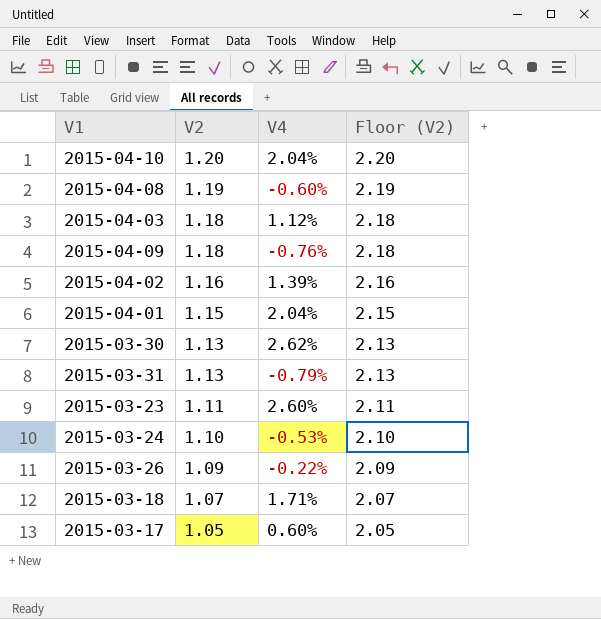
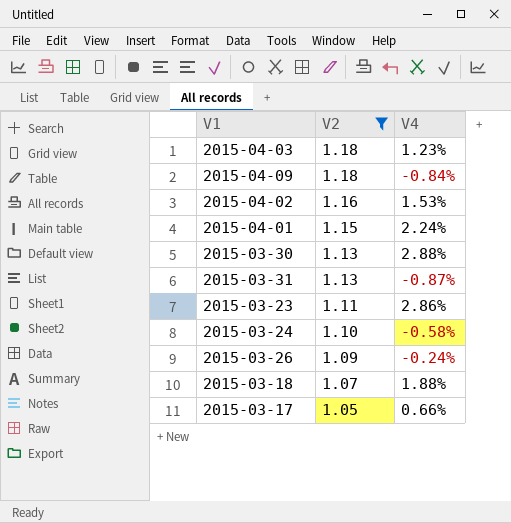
filter: none -> V2 <= 1.18
column Floor (V2) | formula: [V2] + 1 -> none
2015-04-03 | V4: 1.12% -> 1.23%
2015-04-09 | V4: -0.76% -> -0.84%
2015-04-02 | V4: 1.39% -> 1.53%
2015-04-01 | V4: 2.04% -> 2.24%
2015-03-30 | V4: 2.62% -> 2.88%
2015-03-31 | V4: -0.79% -> -0.87%
2015-03-23 | V4: 2.60% -> 2.86%
2015-03-24 | V4: -0.53% -> -0.58%
2015-03-26 | V4: -0.22% -> -0.24%
2015-03-18 | V4: 1.71% -> 1.88%
2015-03-17 | V4: 0.60% -> 0.66%

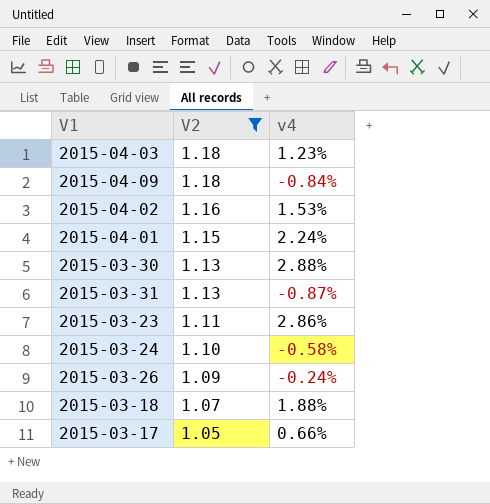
column name: V4 -> v4

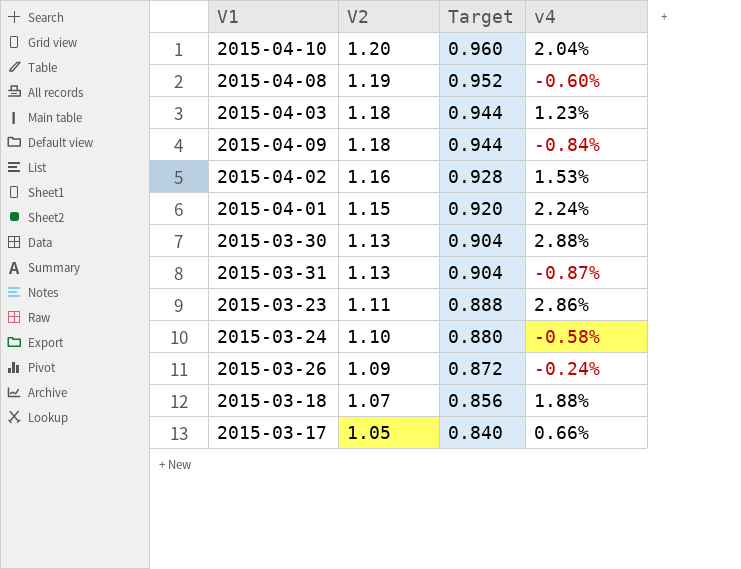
filter: V2 <= 1.18 -> none
column Target | formula: none -> [V2] * 0.8

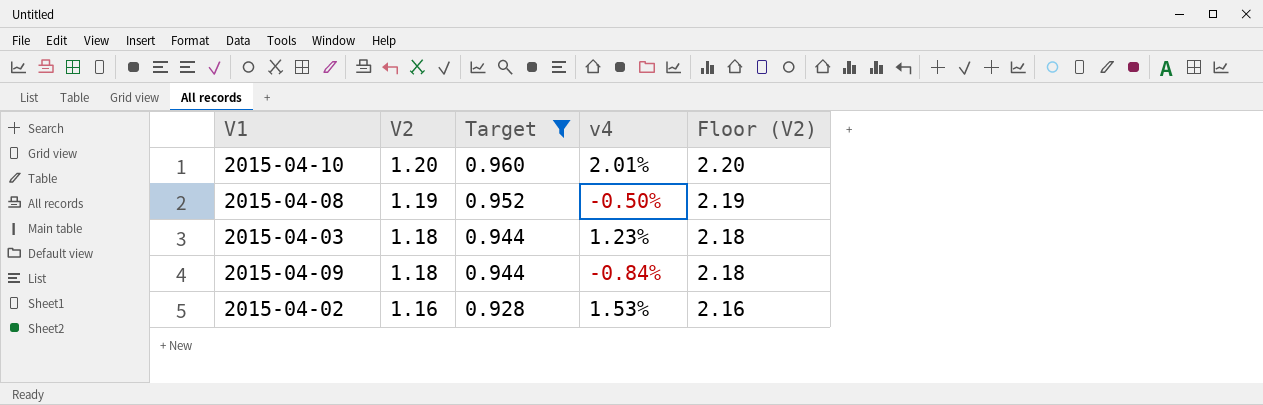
filter: none -> Target >= 0.928
column Floor (V2) | formula: none -> [V2] + 1
2015-04-10 | v4: 2.04% -> 2.01%
2015-04-08 | v4: -0.60% -> -0.50%

